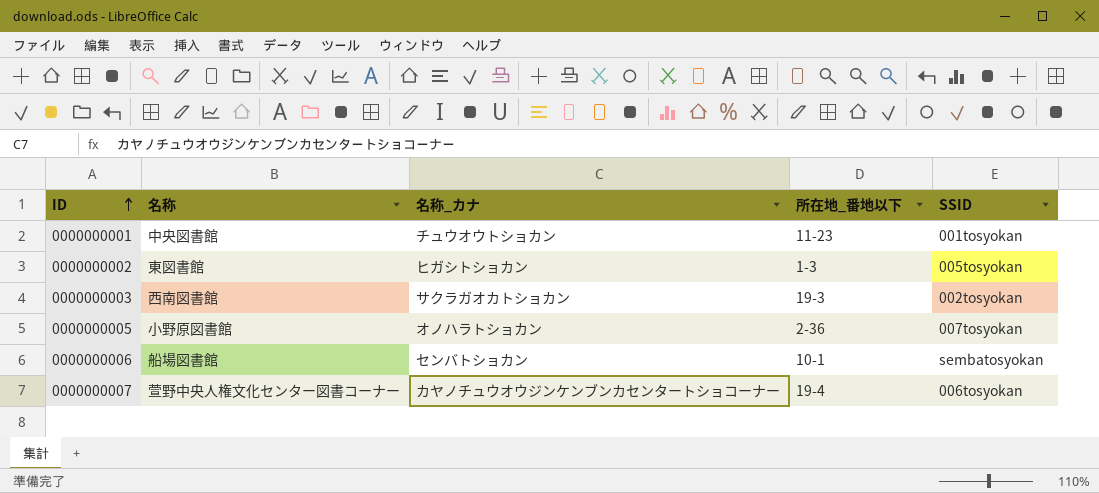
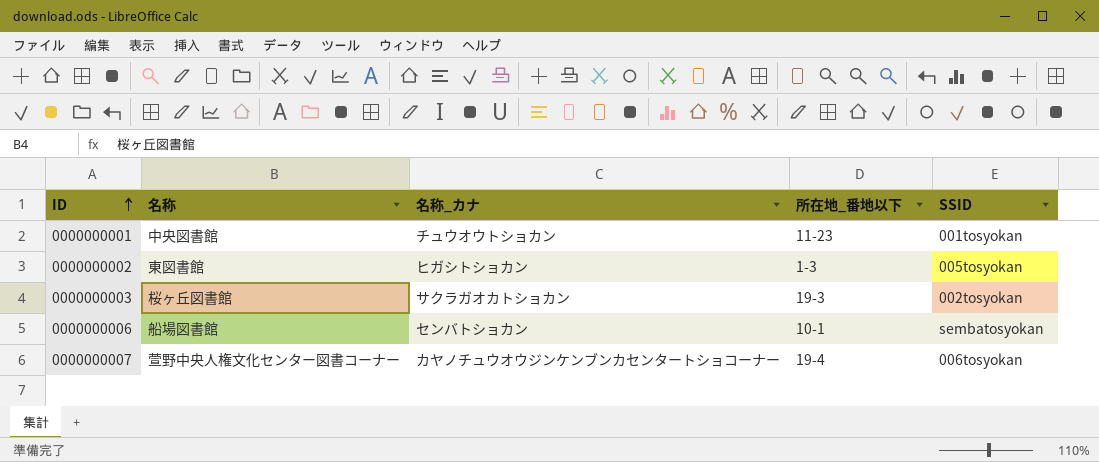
row 0000000005: 小野原図書館 | オノハラトショカン | 2-36 | 007tosyokan -> none
0000000003 | 名称: 西南図書館 -> 桜ヶ丘図書館

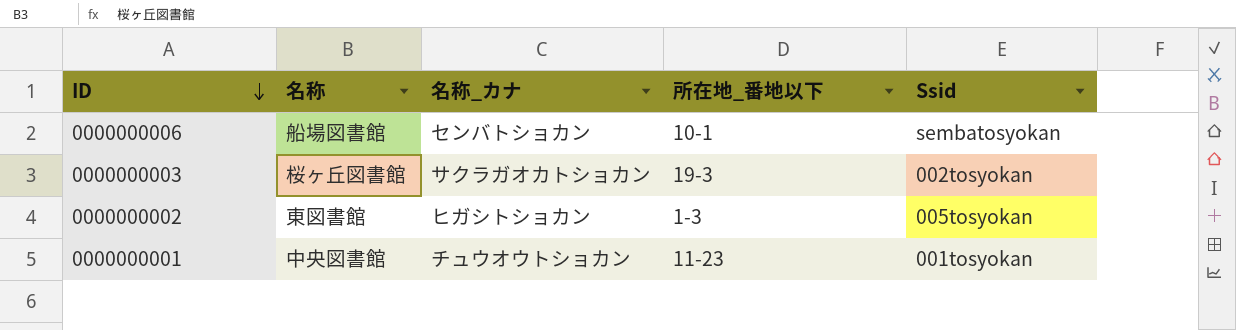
row order: ID ascending -> ID descending
column name: SSID -> Ssid
row 0000000007: 萱野中央人権文化センター図書コーナー | カヤノチュウオウジンケンブンカセンタートショコーナー | 19-4 | 006tosyokan -> none

